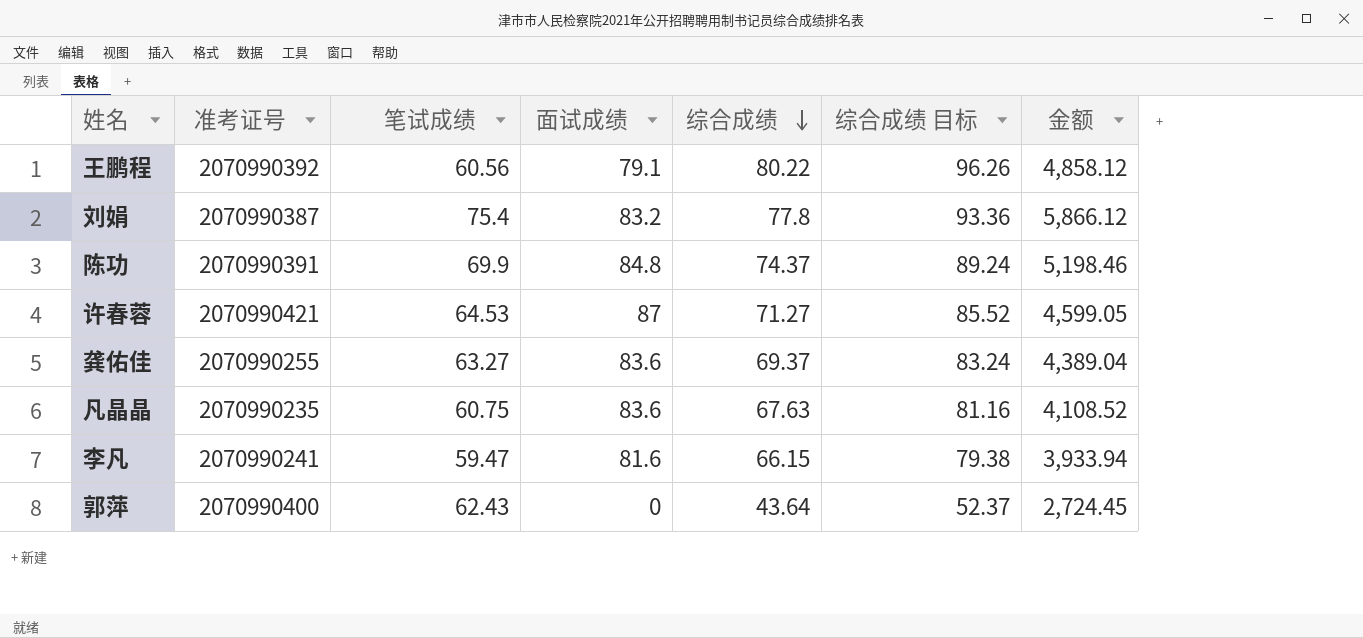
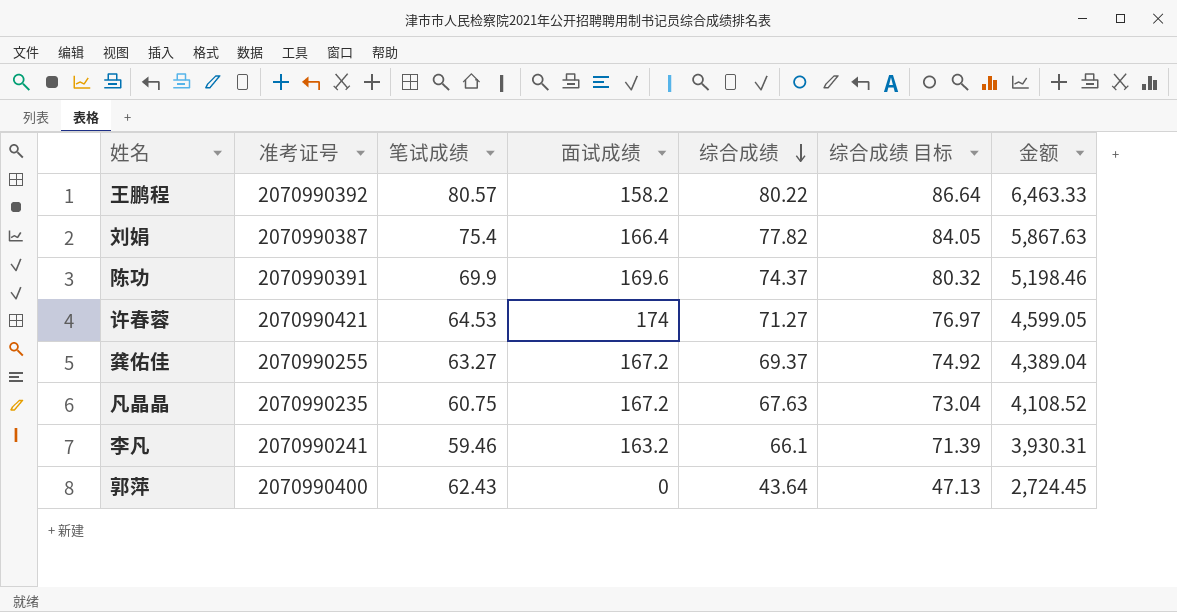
column 综合成绩 目标 | formula: [综合成绩] * 1.2 -> [综合成绩] * 1.08
王鹏程 | 笔试成绩: 60.56 -> 80.57
王鹏程 | 面试成绩: 79.1 -> 158.2
王鹏程 | 金额: 4,858.12 -> 6,463.33
刘娟 | 面试成绩: 83.2 -> 166.4
刘娟 | 综合成绩: 77.8 -> 77.82
刘娟 | 金额: 5,866.12 -> 5,867.63
陈功 | 面试成绩: 84.8 -> 169.6
许春蓉 | 面试成绩: 87 -> 174
龚佑佳 | 面试成绩: 83.6 -> 167.2
凡晶晶 | 面试成绩: 83.6 -> 167.2
李凡 | 笔试成绩: 59.47 -> 59.46
李凡 | 面试成绩: 81.6 -> 163.2
李凡 | 综合成绩: 66.15 -> 66.1
李凡 | 金额: 3,933.94 -> 3,930.31

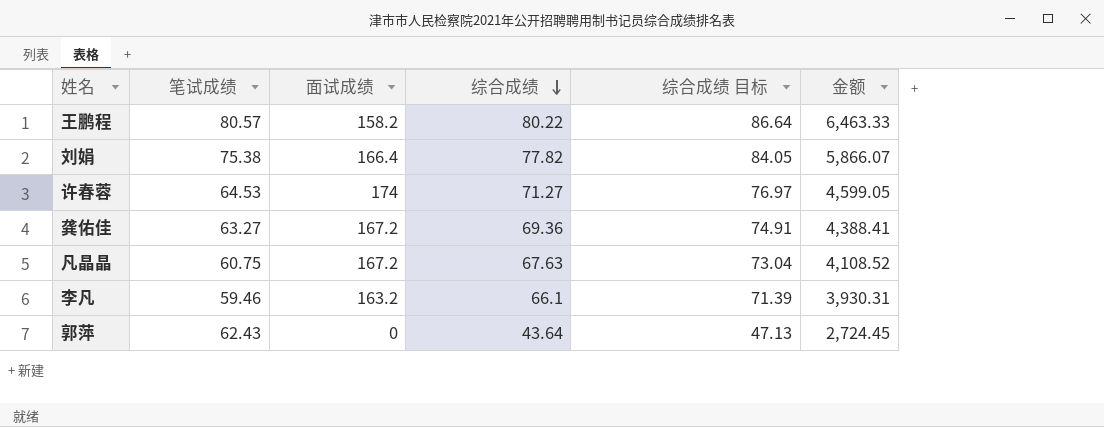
column 准考证号 | position: 2 -> none
row 陈功: 2070990391 | 69.9 | 169.6 | 74.37 | 80.32 | 5,198.46 -> none
刘娟 | 笔试成绩: 75.4 -> 75.38
刘娟 | 金额: 5,867.63 -> 5,866.07
龚佑佳 | 综合成绩: 69.37 -> 69.36
龚佑佳 | 综合成绩 目标: 74.92 -> 74.91
龚佑佳 | 金额: 4,389.04 -> 4,388.41

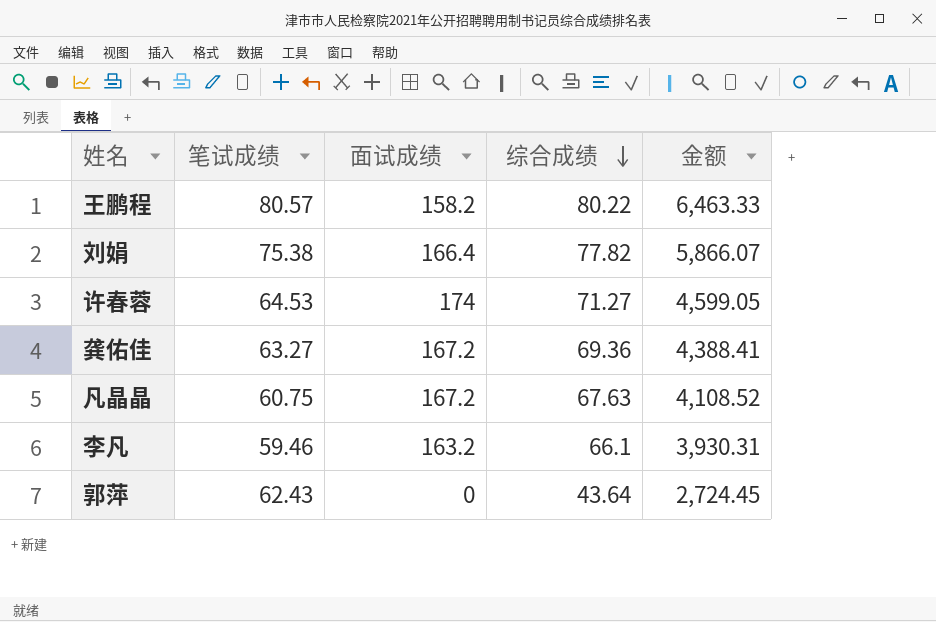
column 综合成绩 目标 | formula: [综合成绩] * 1.08 -> none

